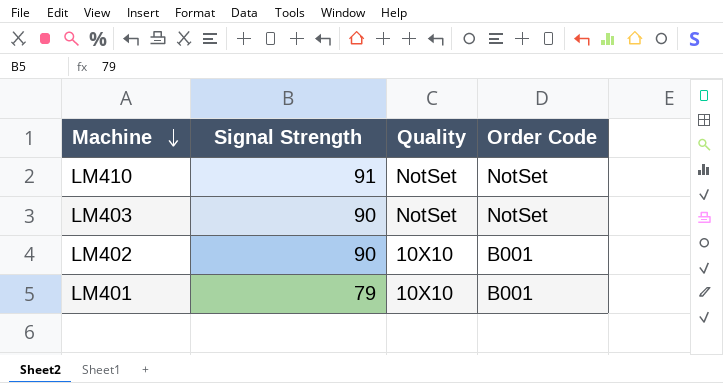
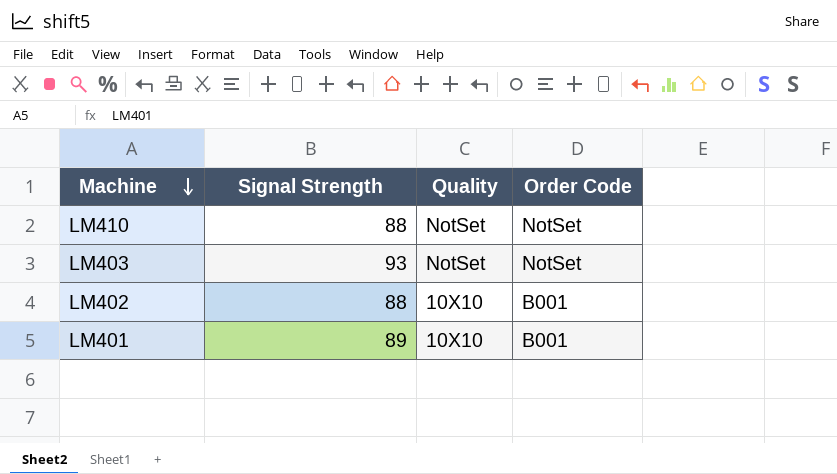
LM410 | Signal Strength: 91 -> 88
LM403 | Signal Strength: 90 -> 93
LM402 | Signal Strength: 90 -> 88
LM401 | Signal Strength: 79 -> 89

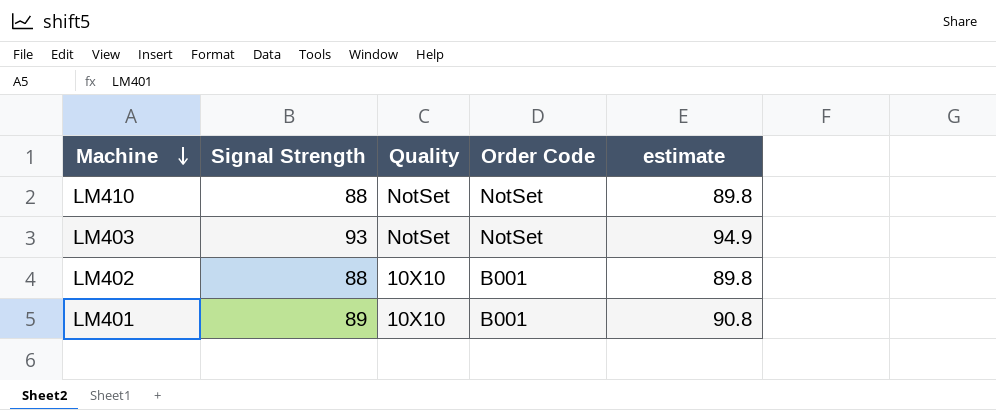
column estimate | formula: none -> [Signal Strength] * 1.02

